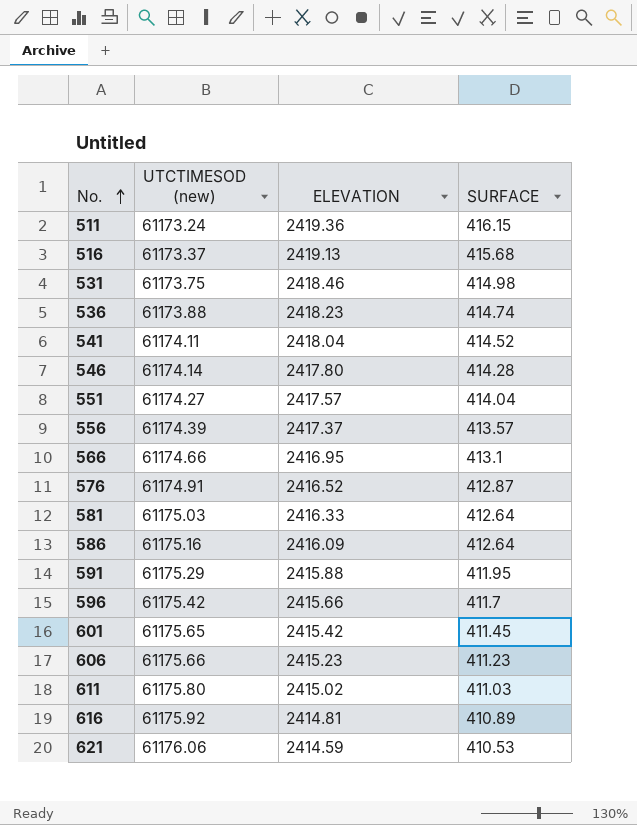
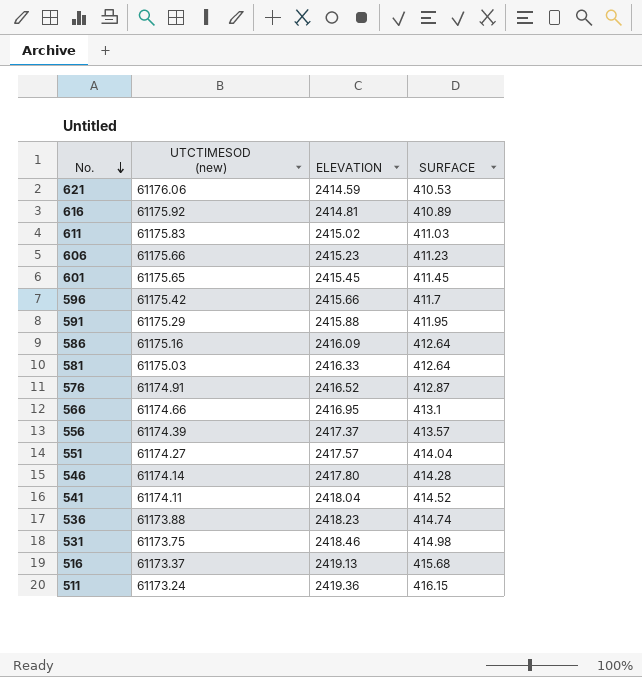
row order: No. ascending -> No. descending
611 | UTCTIMESOD (new): 61175.80 -> 61175.83
601 | ELEVATION: 2415.42 -> 2415.45

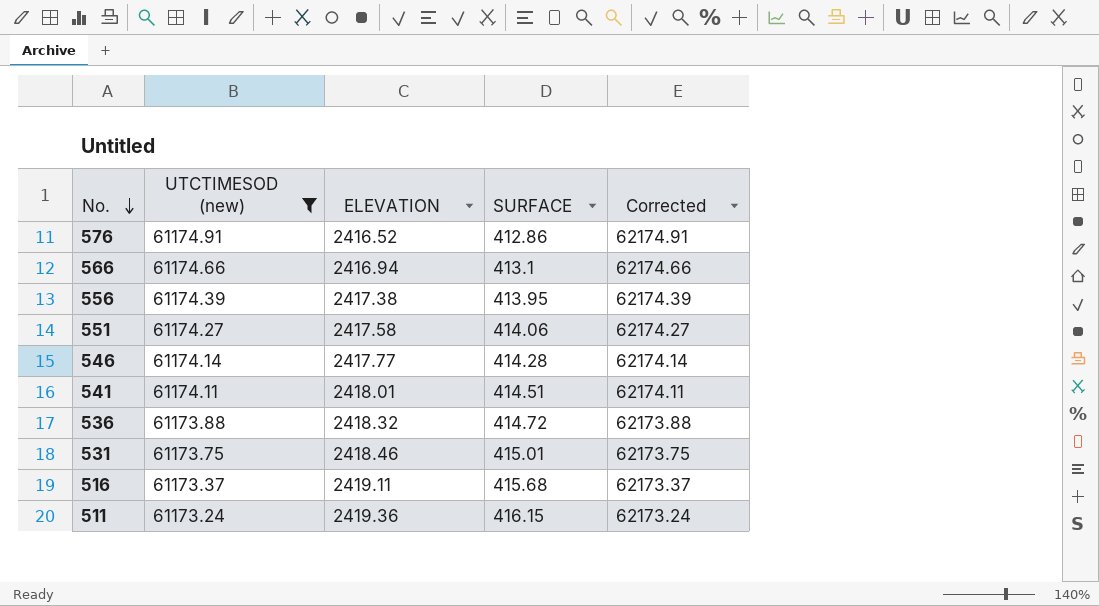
filter: none -> UTCTIMESOD (new) <= 61174.91
column Corrected | formula: none -> [UTCTIMESOD (new)] + 1000
576 | SURFACE: 412.87 -> 412.86
566 | ELEVATION: 2416.95 -> 2416.94
556 | ELEVATION: 2417.37 -> 2417.38
556 | SURFACE: 413.57 -> 413.95
551 | ELEVATION: 2417.57 -> 2417.58
551 | SURFACE: 414.04 -> 414.06
546 | ELEVATION: 2417.80 -> 2417.77
541 | ELEVATION: 2418.04 -> 2418.01
541 | SURFACE: 414.52 -> 414.51
536 | ELEVATION: 2418.23 -> 2418.32
536 | SURFACE: 414.74 -> 414.72
531 | SURFACE: 414.98 -> 415.01
516 | ELEVATION: 2419.13 -> 2419.11

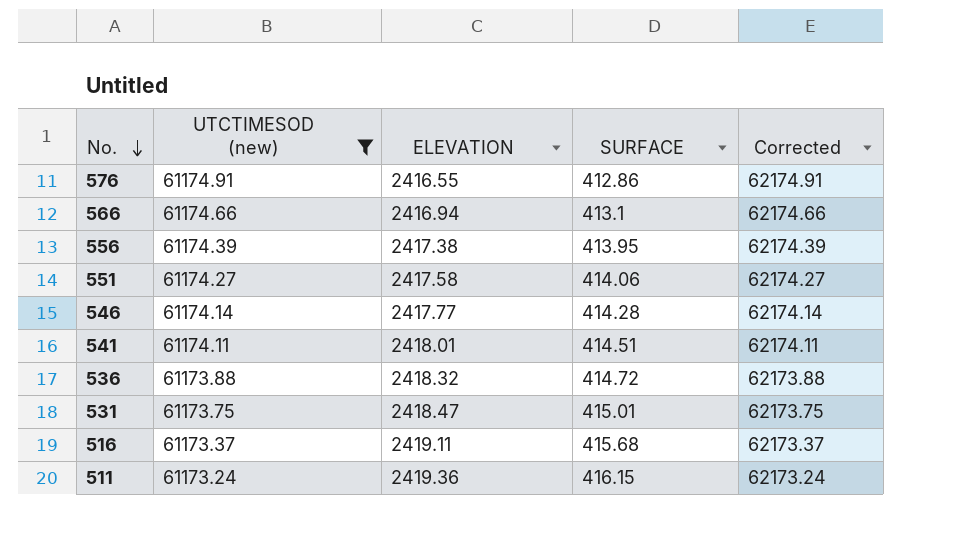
576 | ELEVATION: 2416.52 -> 2416.55
531 | ELEVATION: 2418.46 -> 2418.47

